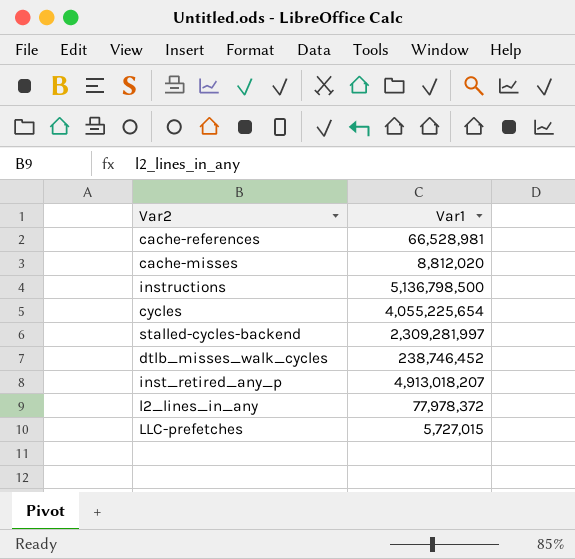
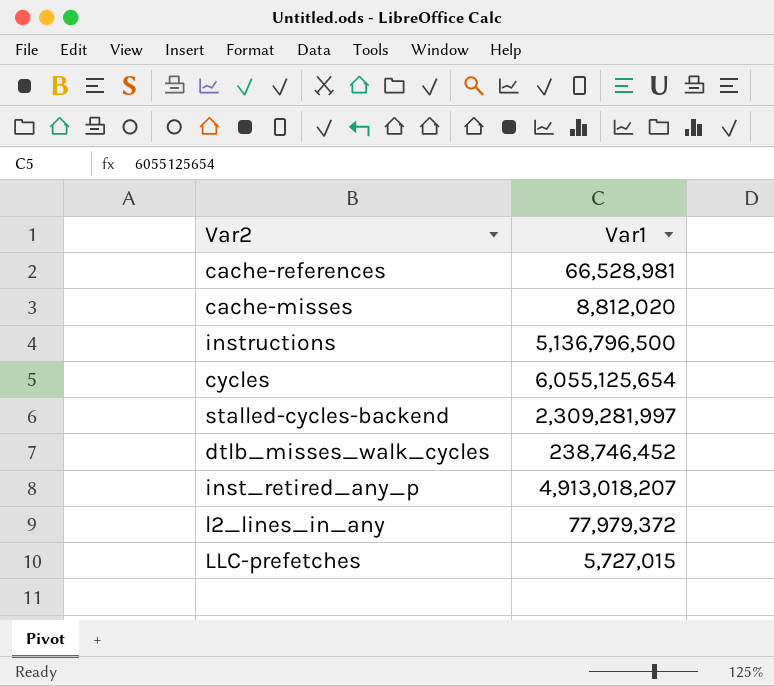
instructions | Var1: 5,136,798,500 -> 5,136,796,500
cycles | Var1: 4,055,225,654 -> 6,055,125,654
l2_lines_in_any | Var1: 77,978,372 -> 77,979,372

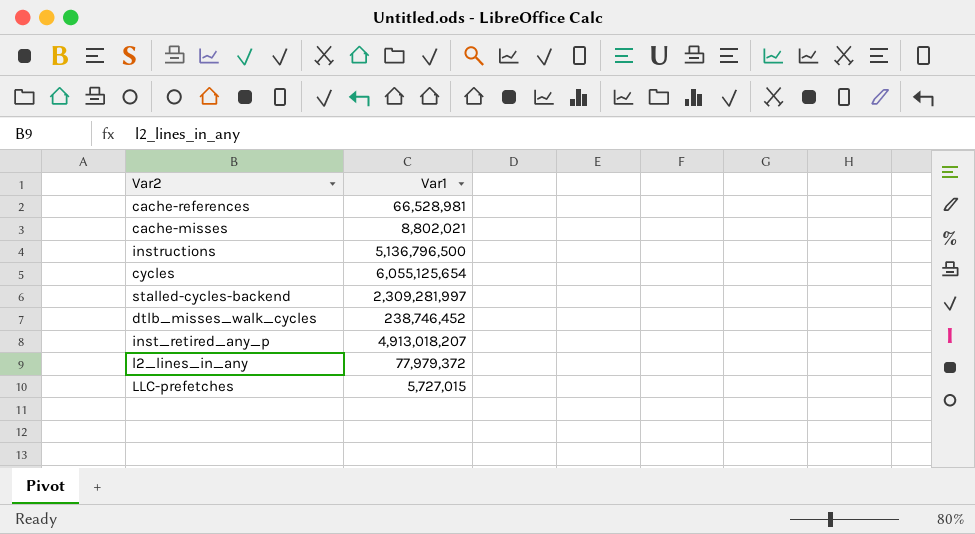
cache-misses | Var1: 8,812,020 -> 8,802,021

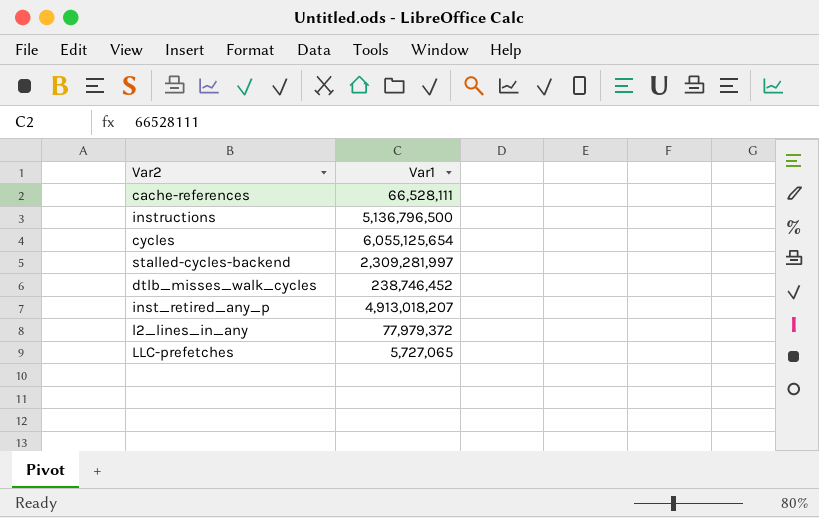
row cache-misses: 8,802,021 -> none
cache-references | Var1: 66,528,981 -> 66,528,111
LLC-prefetches | Var1: 5,727,015 -> 5,727,065

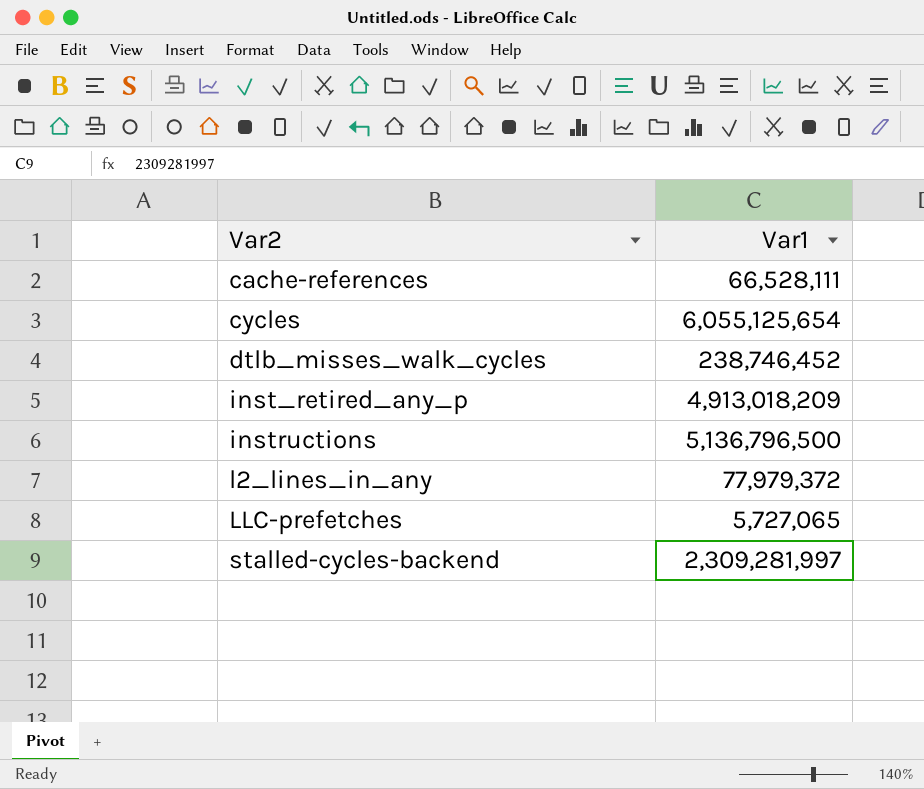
row order: none -> Var2 ascending
inst_retired_any_p | Var1: 4,913,018,207 -> 4,913,018,209

